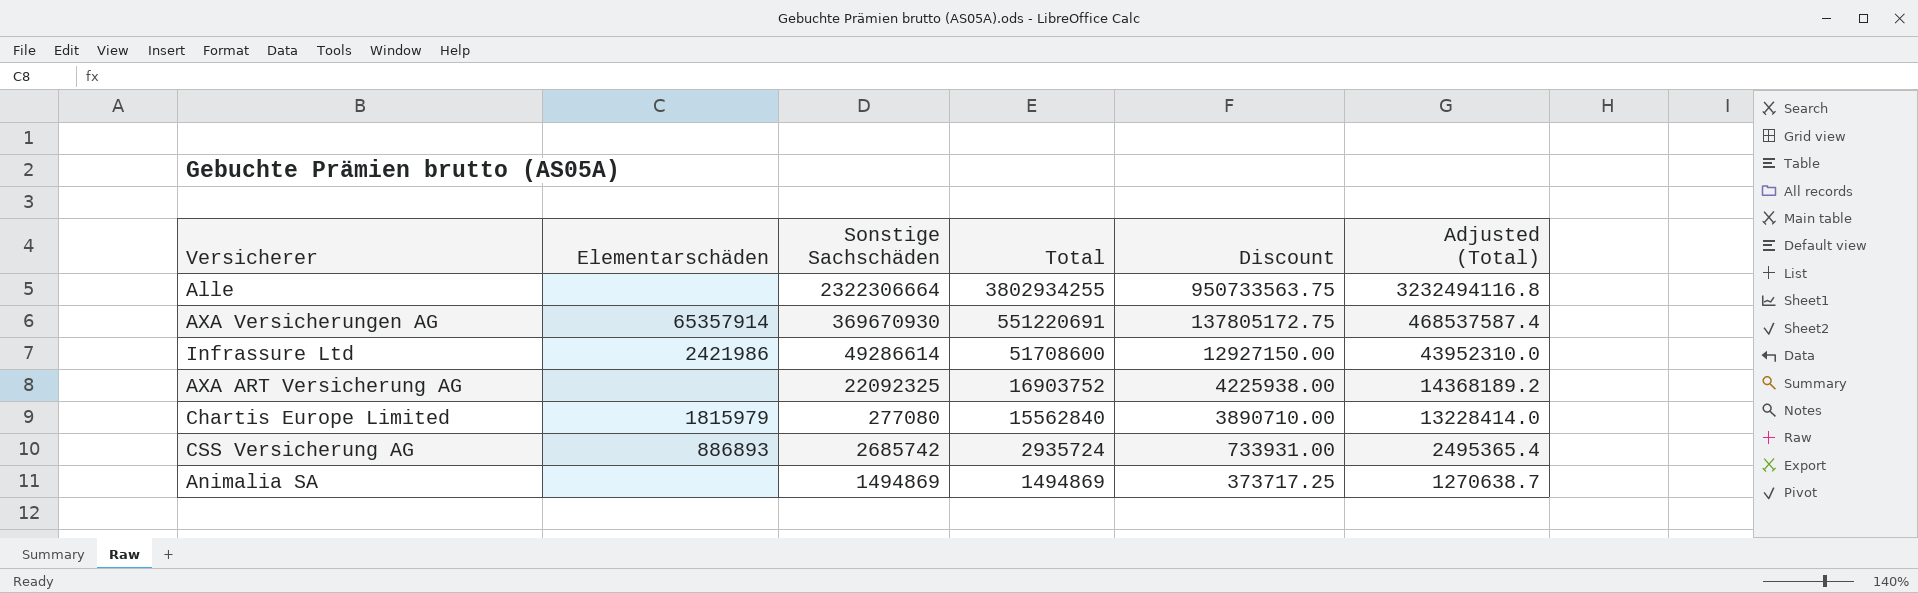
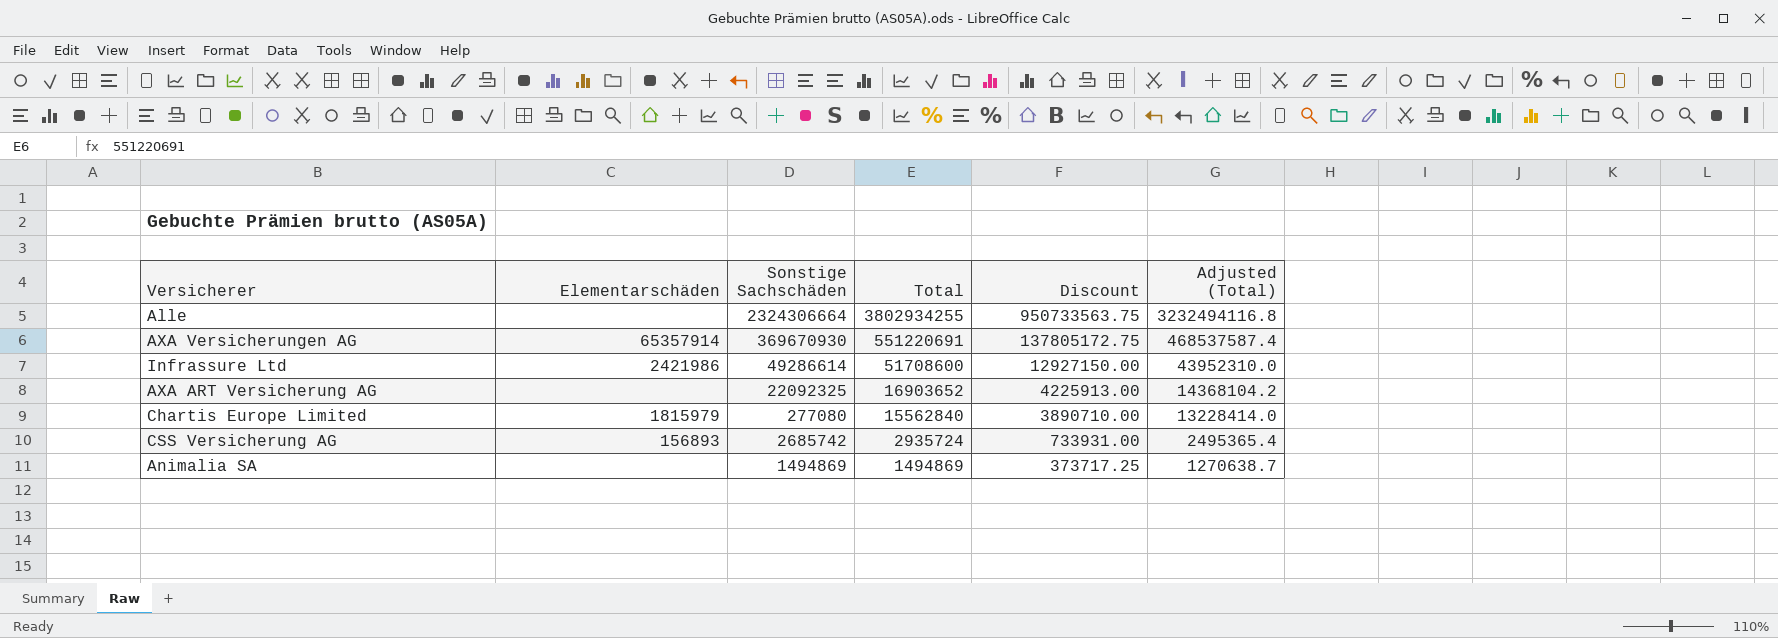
Alle | Sonstige Sachschäden: 2322306664 -> 2324306664
AXA ART Versicherung AG | Total: 16903752 -> 16903652
AXA ART Versicherung AG | Discount: 4225938.00 -> 4225913.00
AXA ART Versicherung AG | Adjusted (Total): 14368189.2 -> 14368104.2
CSS Versicherung AG | Elementarschäden: 886893 -> 156893

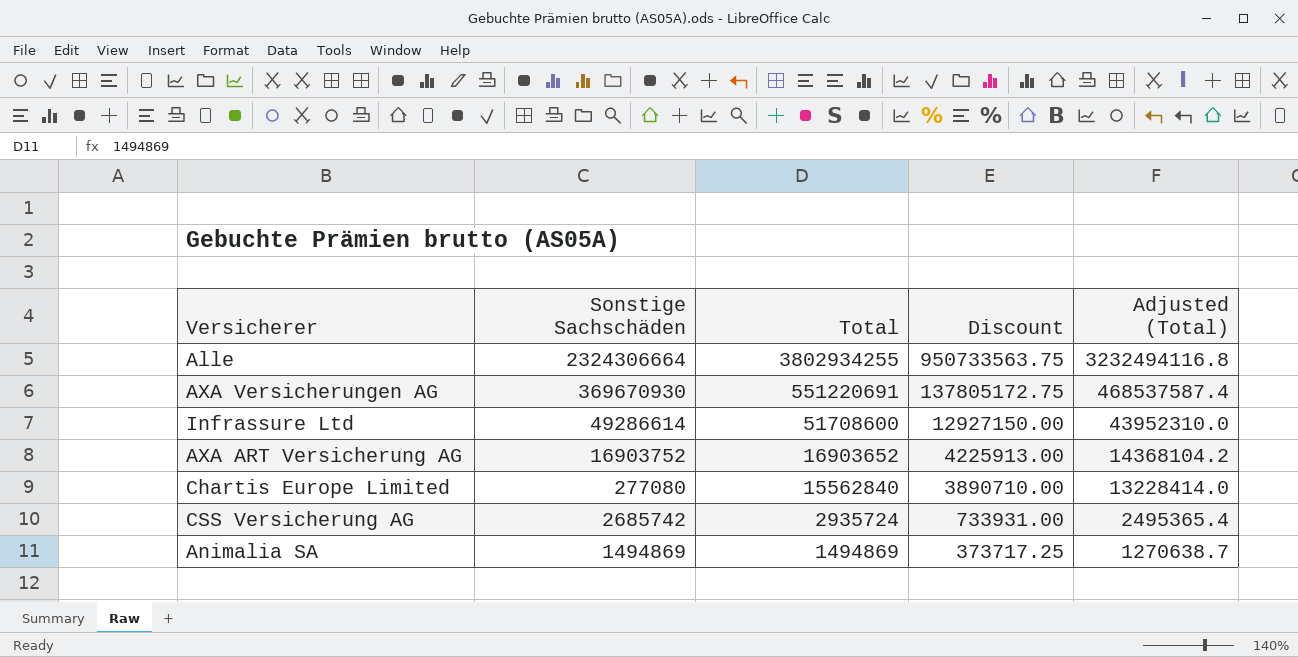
column Elementarschäden | position: 2 -> none
AXA ART Versicherung AG | Sonstige Sachschäden: 22092325 -> 16903752

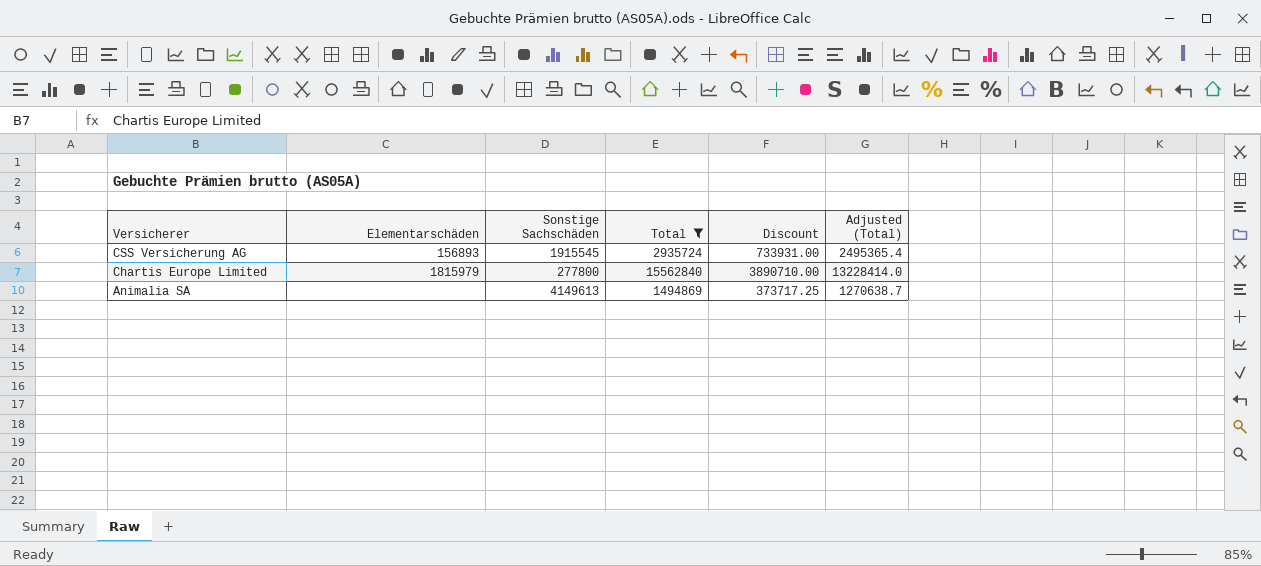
filter: none -> Total <= 15562840
row order: Total descending -> Versicherer descending
column Elementarschäden | position: none -> 2
CSS Versicherung AG | Sonstige Sachschäden: 2685742 -> 1915545
Chartis Europe Limited | Sonstige Sachschäden: 277080 -> 277800
Animalia SA | Sonstige Sachschäden: 1494869 -> 4149613

